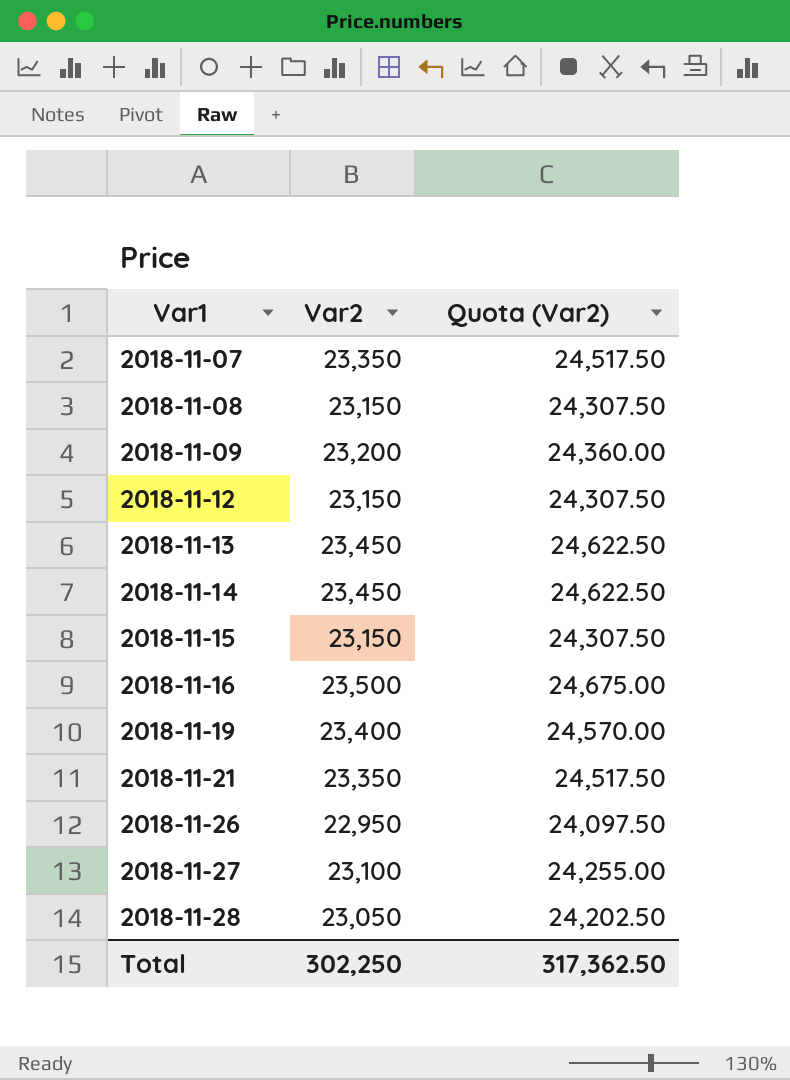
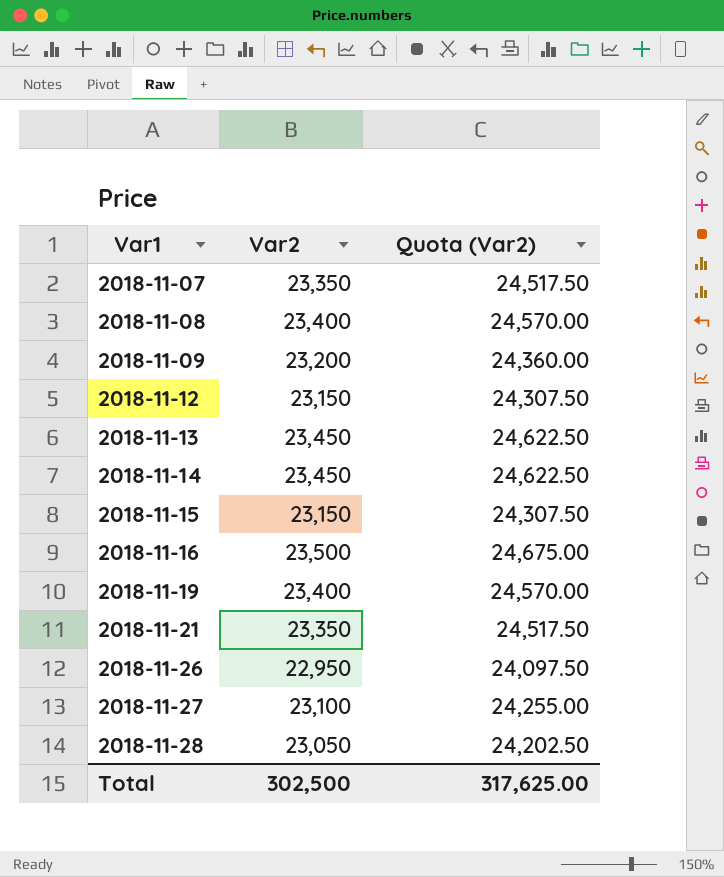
2018-11-08 | Var2: 23,150 -> 23,400
2018-11-08 | Quota (Var2): 24,307.50 -> 24,570.00
Total | Var2: 302,250 -> 302,500
Total | Quota (Var2): 317,362.50 -> 317,625.00

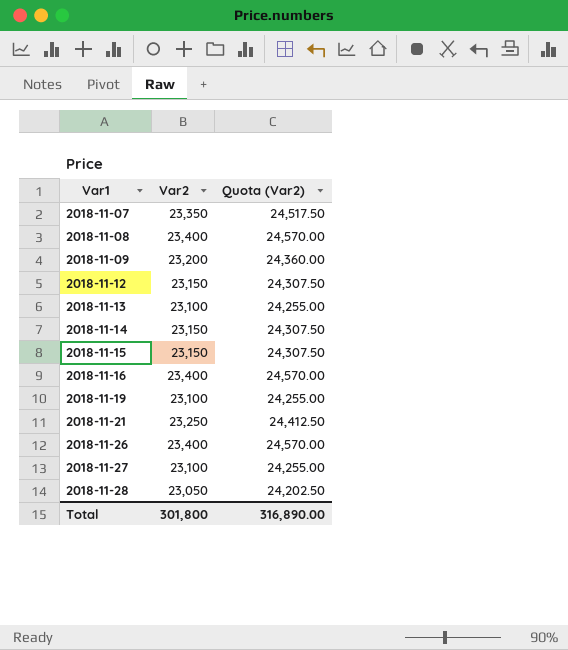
2018-11-13 | Var2: 23,450 -> 23,100
2018-11-13 | Quota (Var2): 24,622.50 -> 24,255.00
2018-11-14 | Var2: 23,450 -> 23,150
2018-11-14 | Quota (Var2): 24,622.50 -> 24,307.50
2018-11-16 | Var2: 23,500 -> 23,400
2018-11-16 | Quota (Var2): 24,675.00 -> 24,570.00
2018-11-19 | Var2: 23,400 -> 23,100
2018-11-19 | Quota (Var2): 24,570.00 -> 24,255.00
2018-11-21 | Var2: 23,350 -> 23,250
2018-11-21 | Quota (Var2): 24,517.50 -> 24,412.50
2018-11-26 | Var2: 22,950 -> 23,400
2018-11-26 | Quota (Var2): 24,097.50 -> 24,570.00
Total | Var2: 302,500 -> 301,800
Total | Quota (Var2): 317,625.00 -> 316,890.00

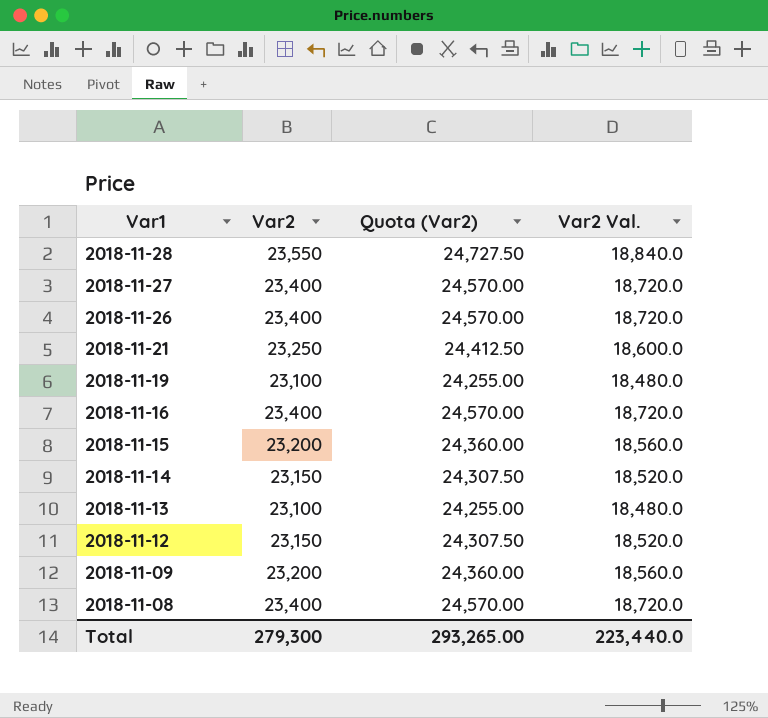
row order: Var1 ascending -> Var1 descending
column Var2 Val. | formula: none -> [Var2] * 0.8
row 2018-11-07: 23,350 | 24,517.50 -> none
2018-11-28 | Var2: 23,050 -> 23,550
2018-11-28 | Quota (Var2): 24,202.50 -> 24,727.50
2018-11-27 | Var2: 23,100 -> 23,400
2018-11-27 | Quota (Var2): 24,255.00 -> 24,570.00
2018-11-15 | Var2: 23,150 -> 23,200
2018-11-15 | Quota (Var2): 24,307.50 -> 24,360.00
Total | Var2: 301,800 -> 279,300
Total | Quota (Var2): 316,890.00 -> 293,265.00

